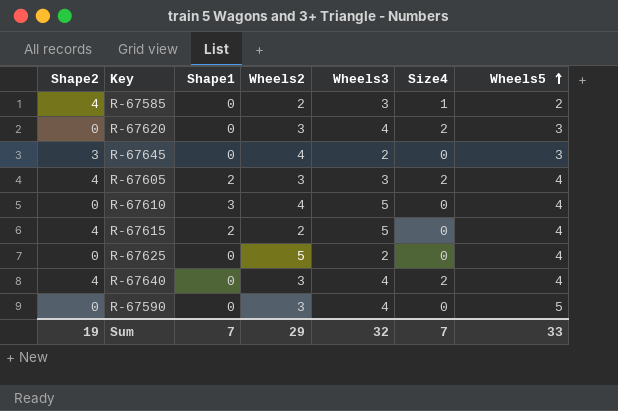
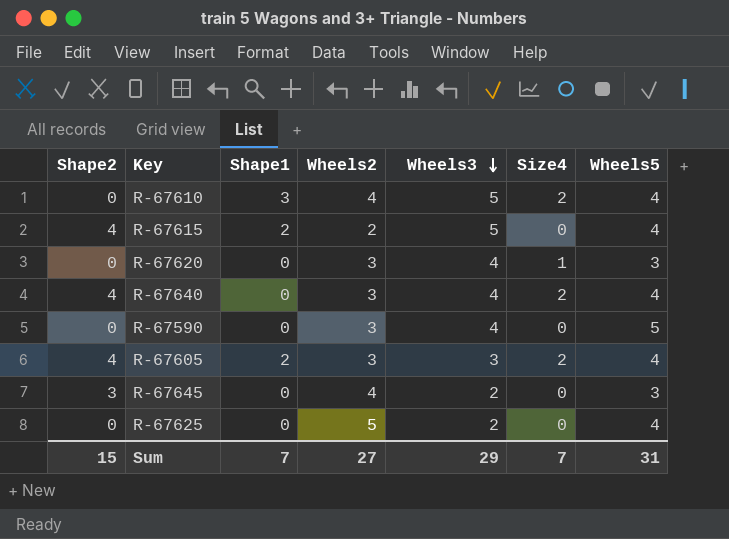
row order: Wheels5 ascending -> Wheels3 descending
row R-67585: 4 | 0 | 2 | 3 | 1 | 2 -> none
R-67610 | Size4: 0 -> 2
R-67620 | Size4: 2 -> 1
Sum | Shape2: 19 -> 15
Sum | Wheels2: 29 -> 27
Sum | Wheels3: 32 -> 29
Sum | Wheels5: 33 -> 31

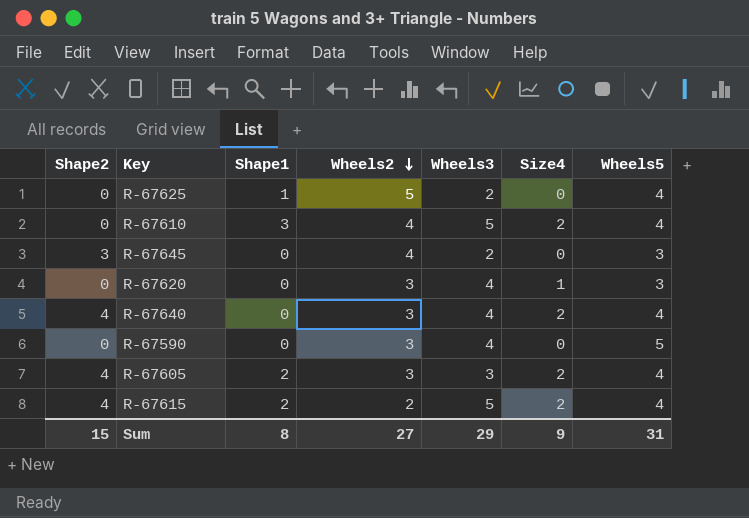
row order: Wheels3 descending -> Wheels2 descending
R-67625 | Shape1: 0 -> 1
R-67615 | Size4: 0 -> 2
Sum | Shape1: 7 -> 8
Sum | Size4: 7 -> 9

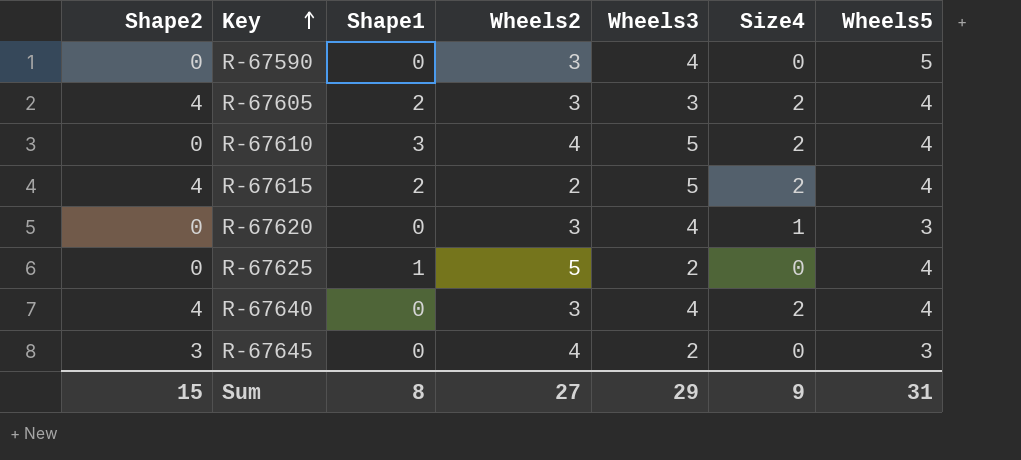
row order: Wheels2 descending -> Key ascending

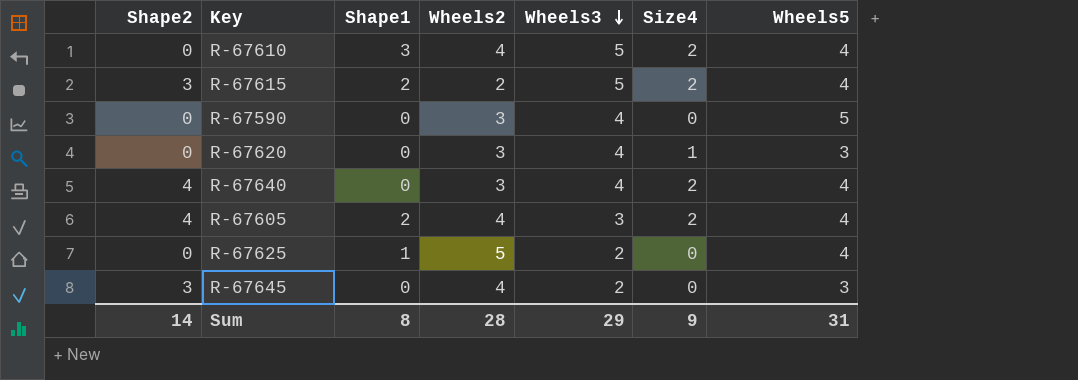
row order: Key ascending -> Wheels3 descending
R-67615 | Shape2: 4 -> 3
R-67605 | Wheels2: 3 -> 4
Sum | Shape2: 15 -> 14
Sum | Wheels2: 27 -> 28

